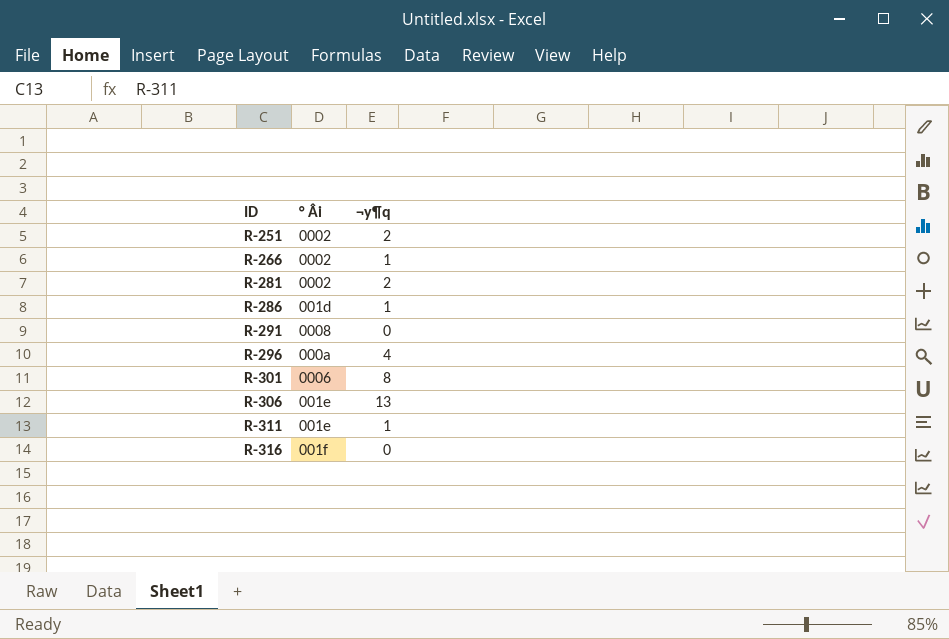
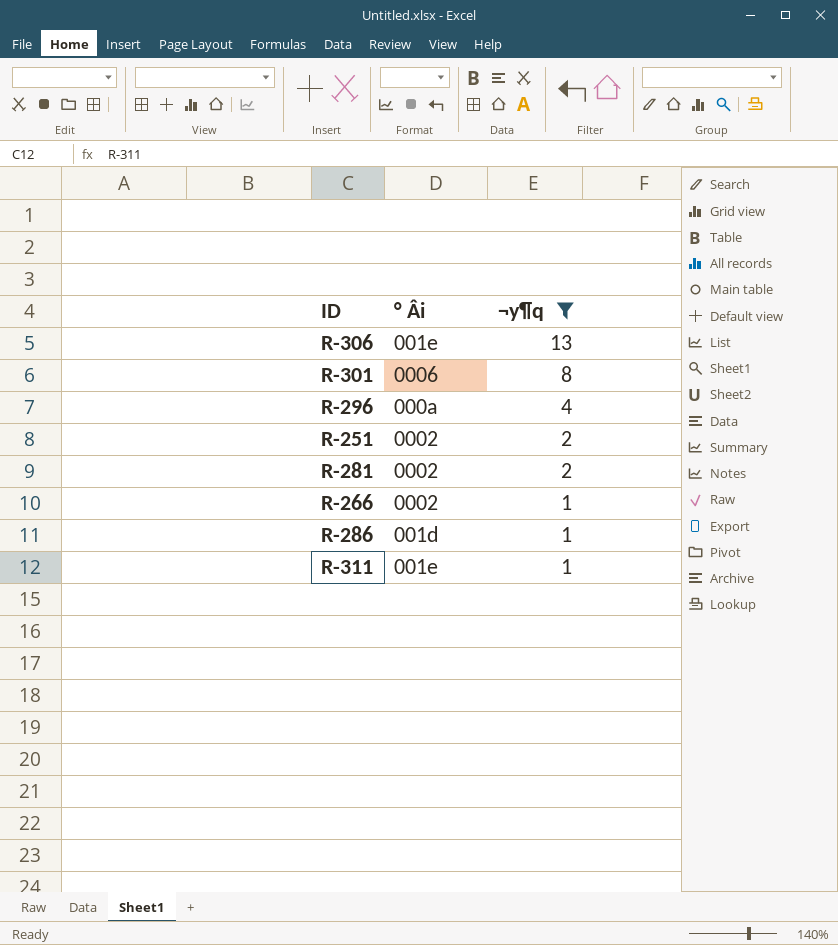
filter: none -> ¬y¶q != 0
row order: ID ascending -> ¬y¶q descending

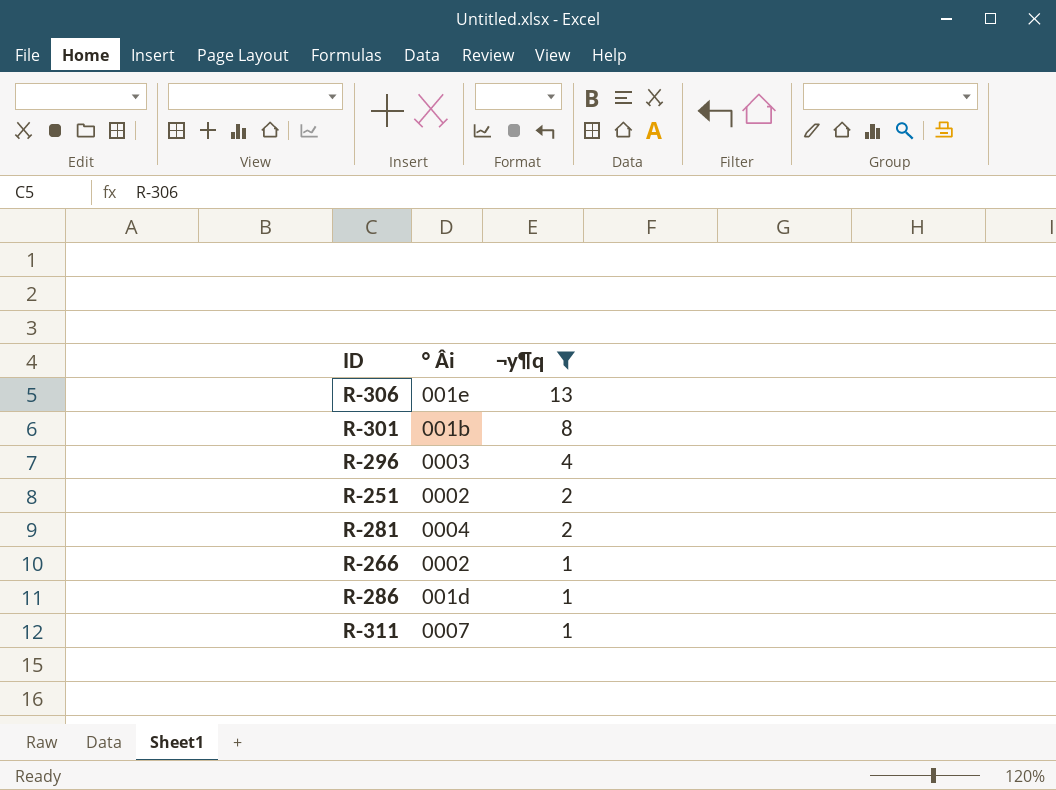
R-301 | ° Âi: 0006 -> 001b
R-296 | ° Âi: 000a -> 0003
R-281 | ° Âi: 0002 -> 0004
R-311 | ° Âi: 001e -> 0007

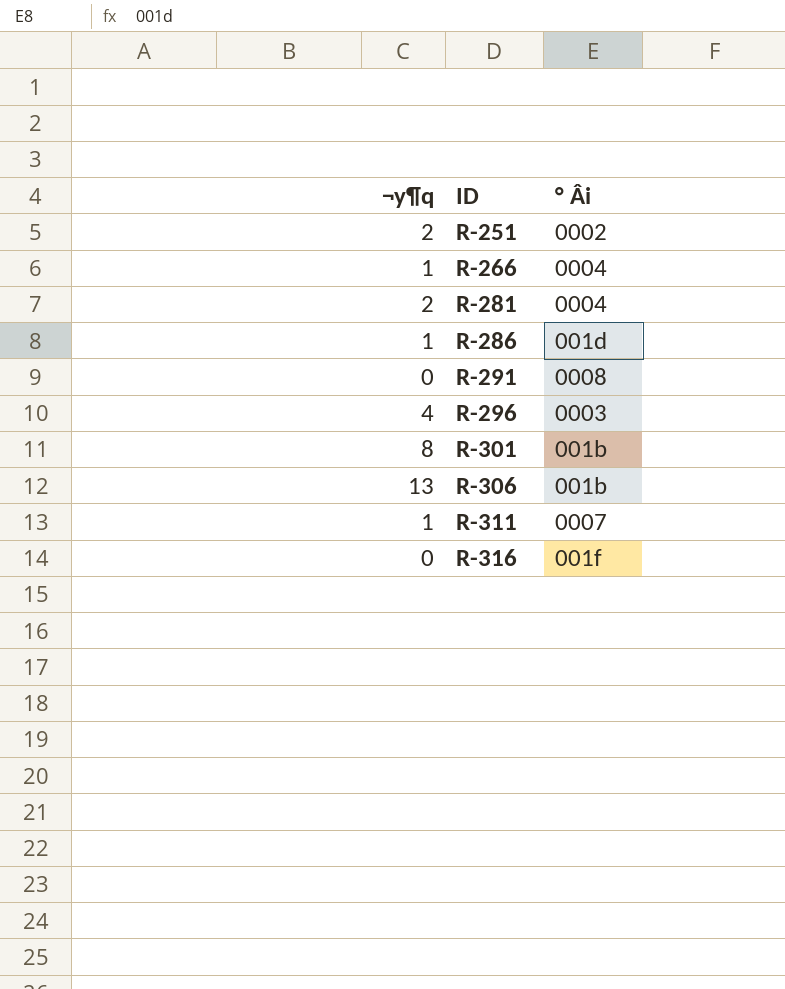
filter: ¬y¶q != 0 -> none
row order: ¬y¶q descending -> ID ascending
column ¬y¶q | position: 3 -> 1
R-266 | ° Âi: 0002 -> 0004
R-306 | ° Âi: 001e -> 001b

